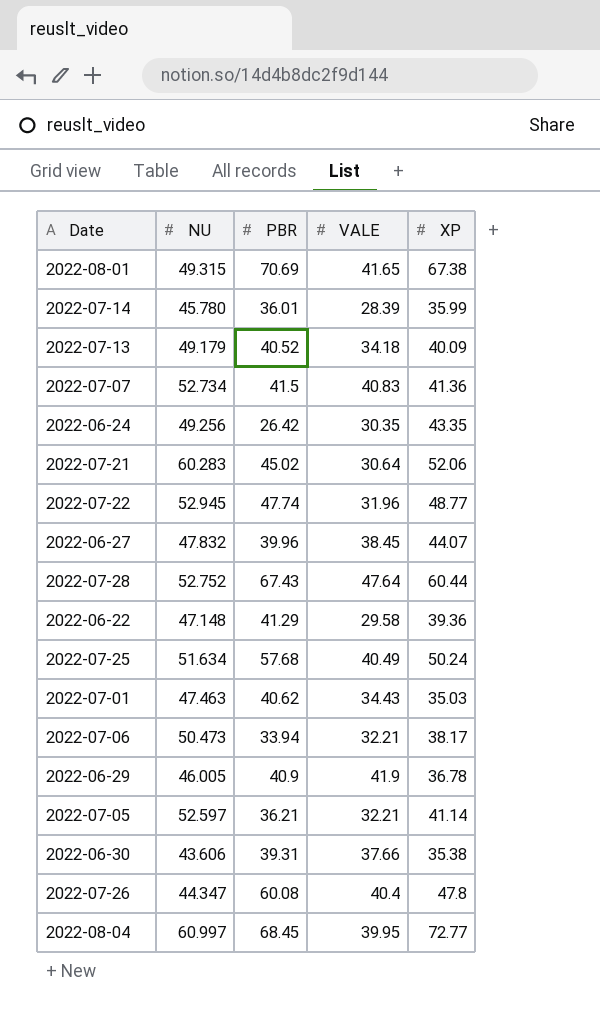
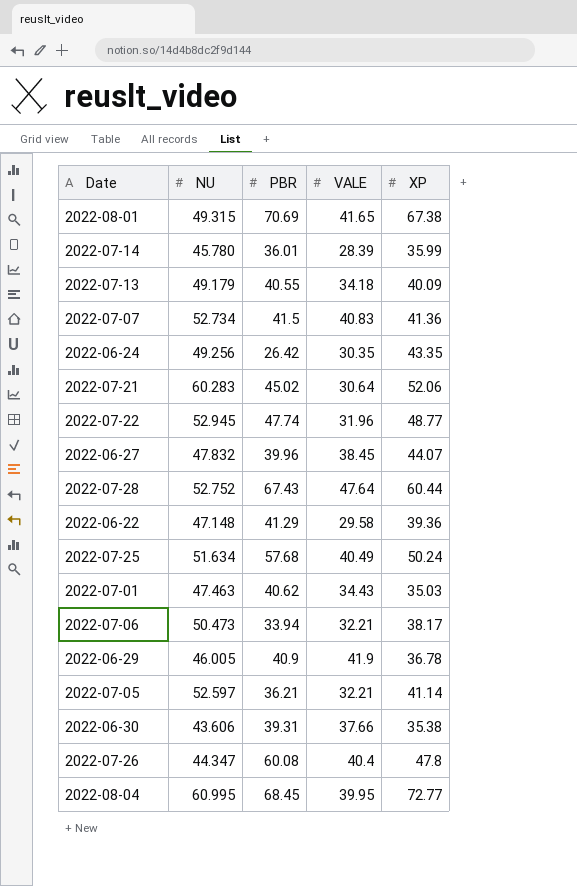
2022-07-13 | PBR: 40.52 -> 40.55
2022-08-04 | NU: 60.997 -> 60.995

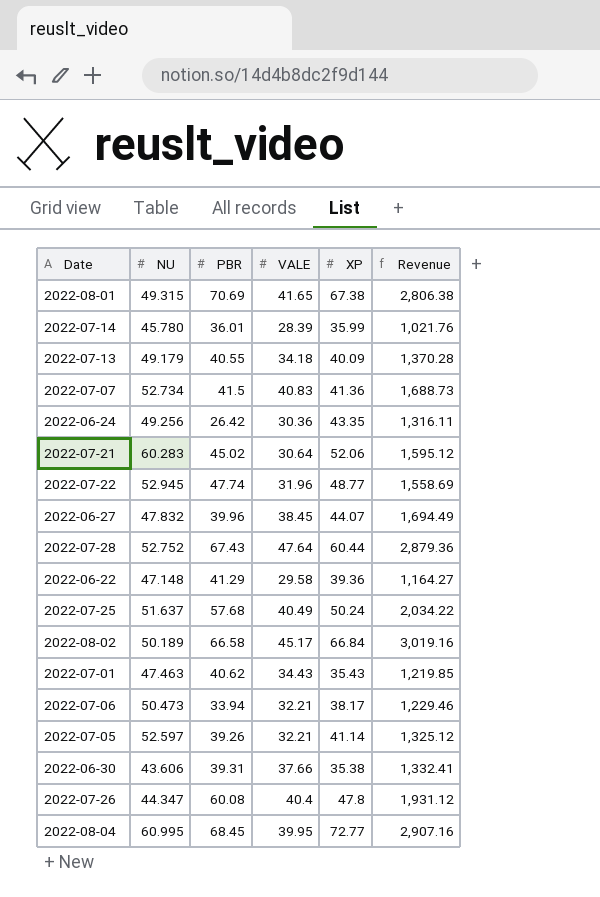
column Revenue | formula: none -> [VALE] * [XP]
row 2022-06-29: 46.005 | 40.9 | 41.9 | 36.78 -> none
2022-06-24 | VALE: 30.35 -> 30.36
2022-07-25 | NU: 51.634 -> 51.637
row 2022-08-02: none -> 50.189 | 66.58 | 45.17 | 66.84 | 3,019.16
2022-07-01 | XP: 35.03 -> 35.43
2022-07-05 | PBR: 36.21 -> 39.26

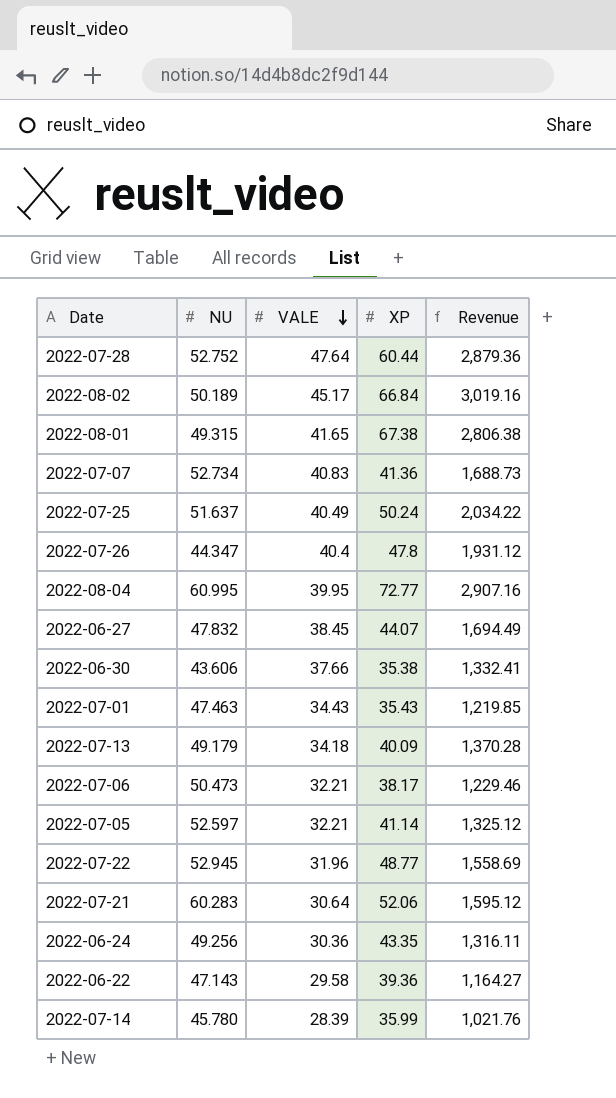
row order: none -> VALE descending
column PBR | position: 3 -> none
2022-06-22 | NU: 47.148 -> 47.143

